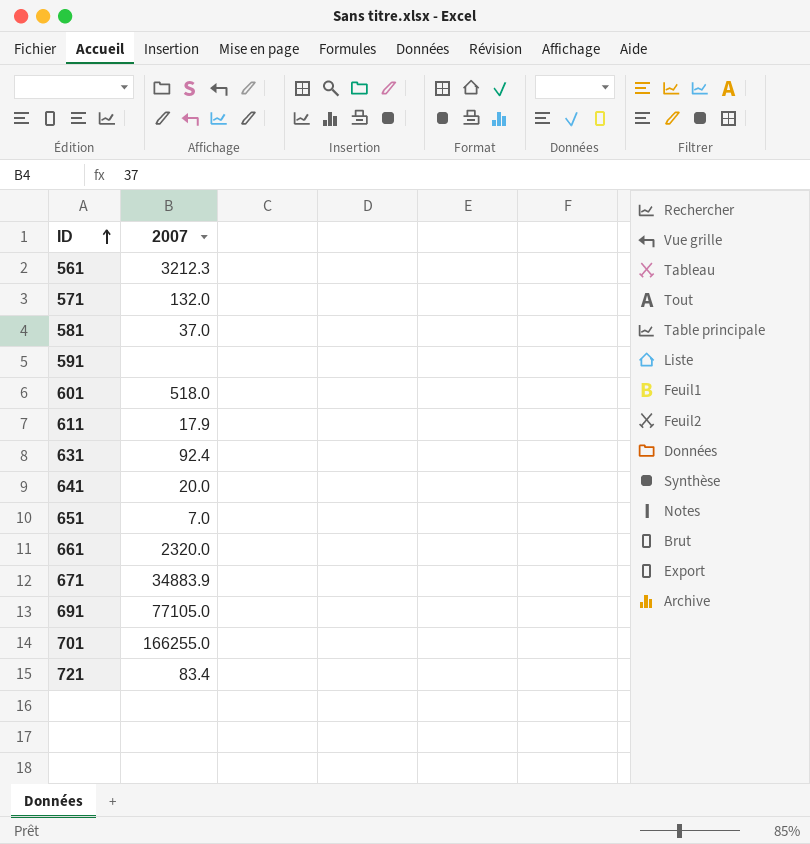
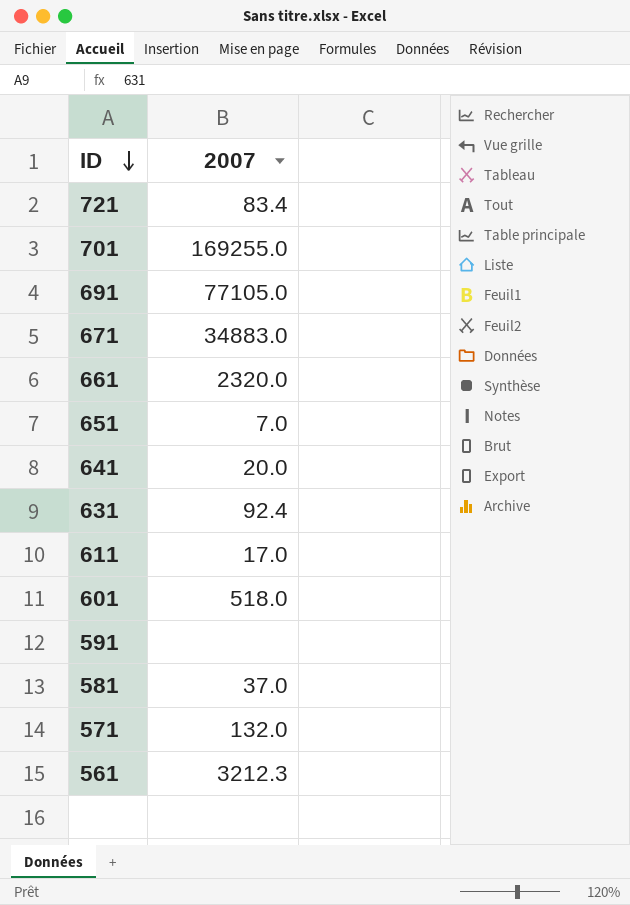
row order: ID ascending -> ID descending
701 | 2007: 166255.0 -> 169255.0
671 | 2007: 34883.9 -> 34883.0
611 | 2007: 17.9 -> 17.0

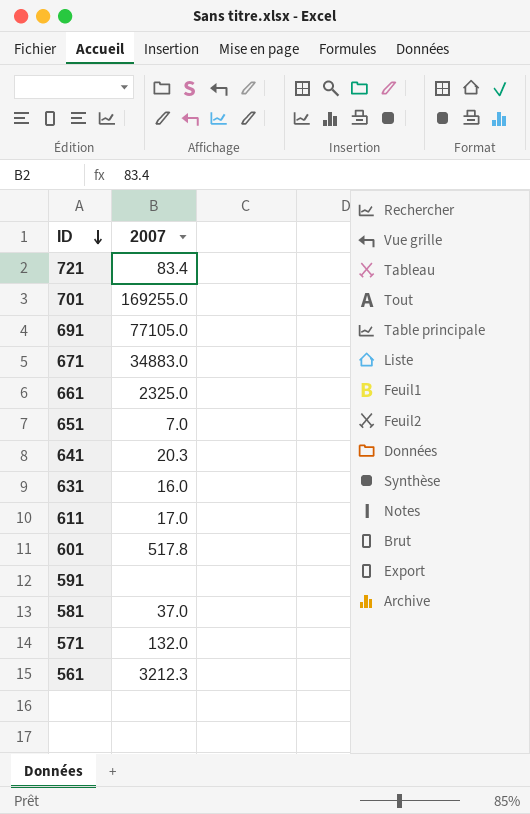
661 | 2007: 2320.0 -> 2325.0
641 | 2007: 20.0 -> 20.3
631 | 2007: 92.4 -> 16.0
601 | 2007: 518.0 -> 517.8

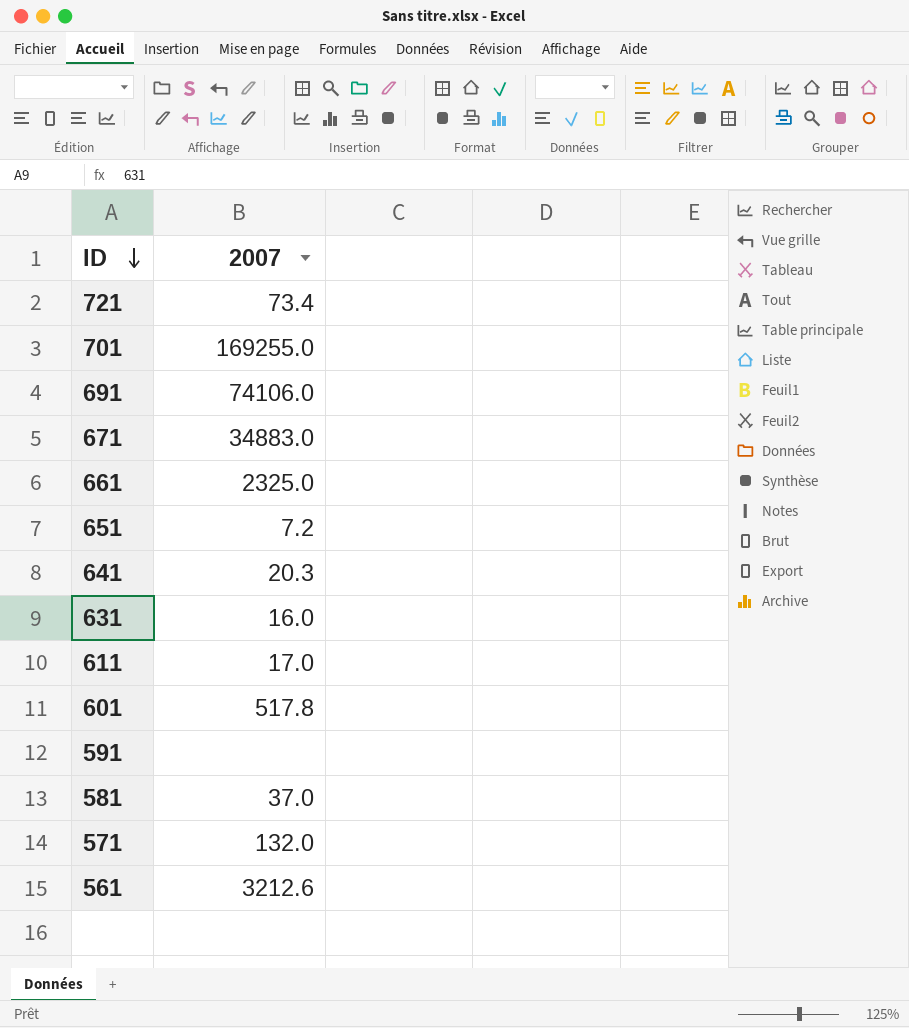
721 | 2007: 83.4 -> 73.4
691 | 2007: 77105.0 -> 74106.0
651 | 2007: 7.0 -> 7.2
561 | 2007: 3212.3 -> 3212.6

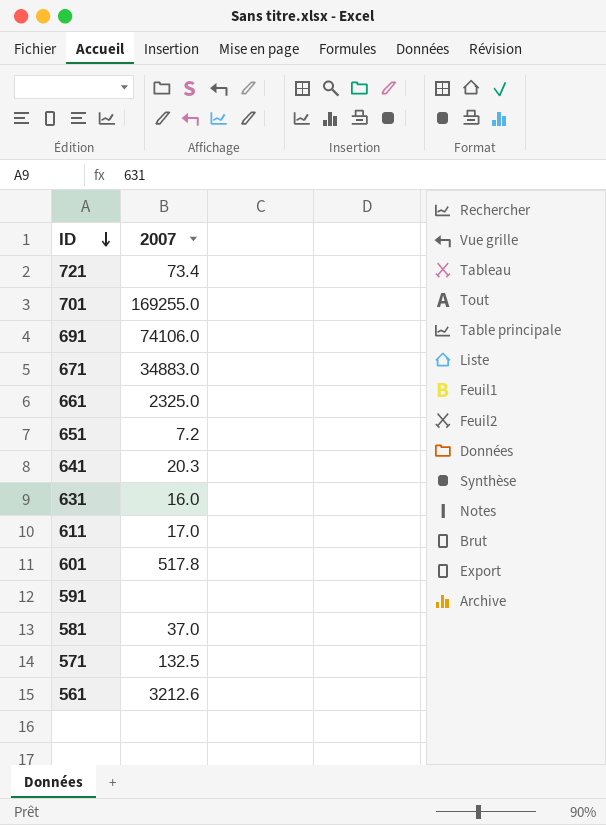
571 | 2007: 132.0 -> 132.5

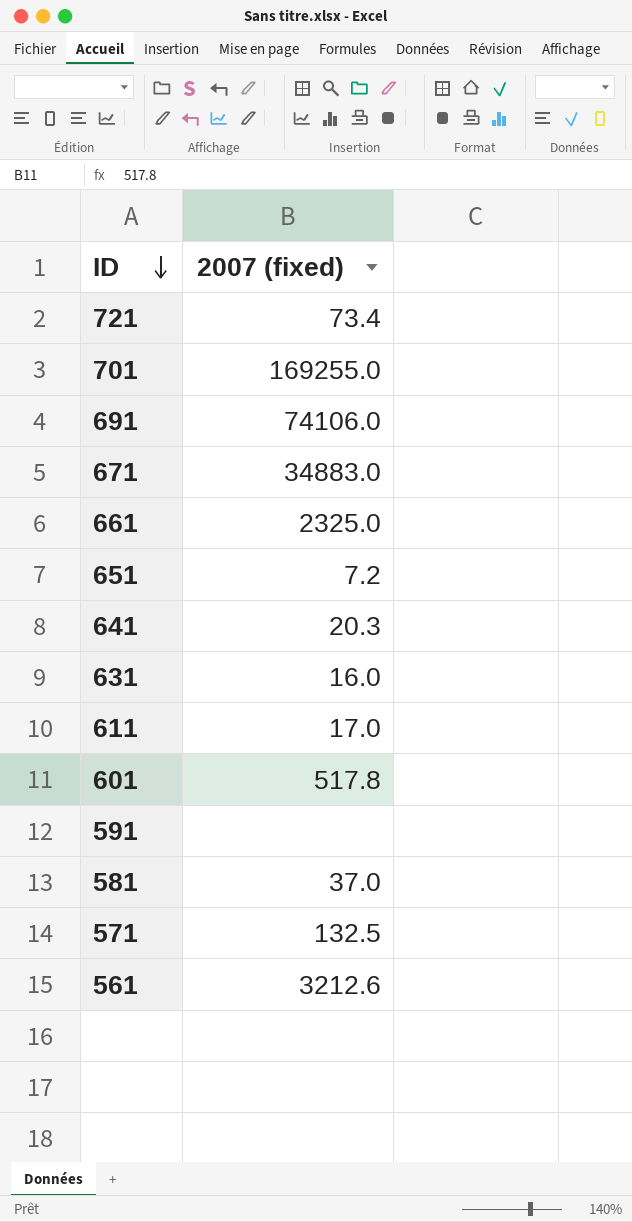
column name: 2007 -> 2007 (fixed)

